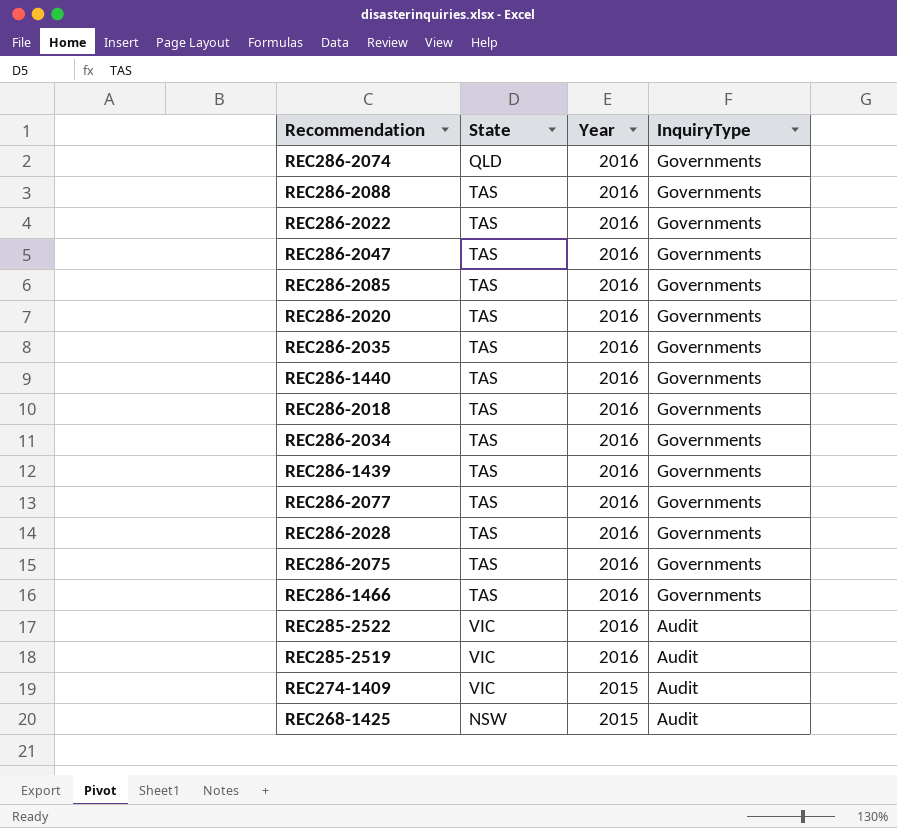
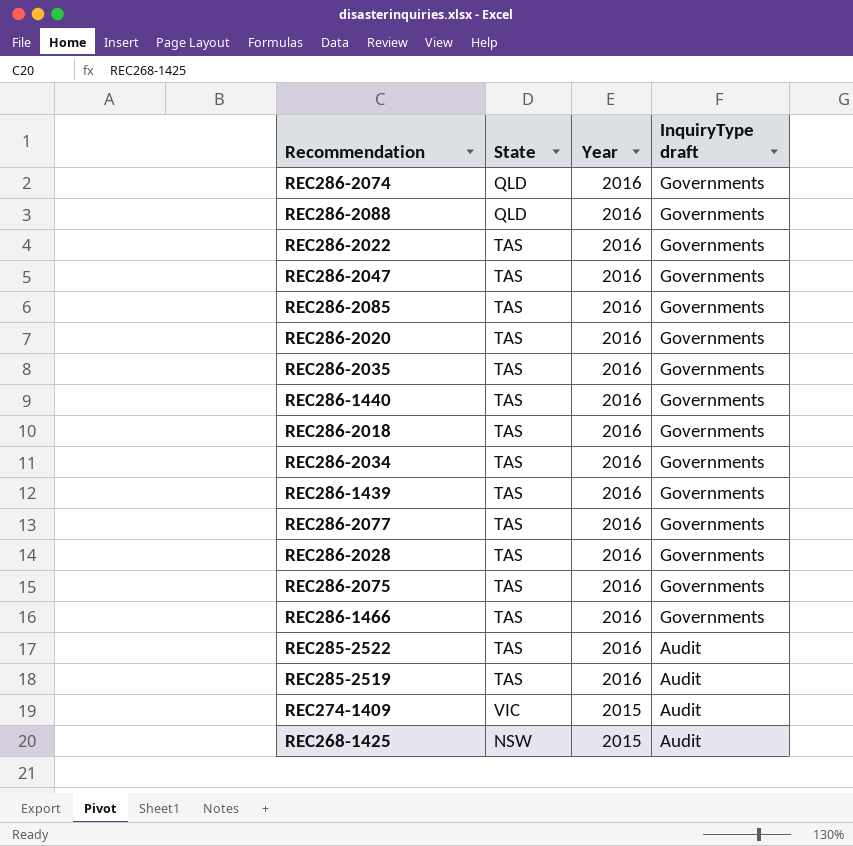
column name: InquiryType -> InquiryType draft
REC286-2088 | State: TAS -> QLD
REC285-2522 | State: VIC -> TAS
REC285-2519 | State: VIC -> TAS

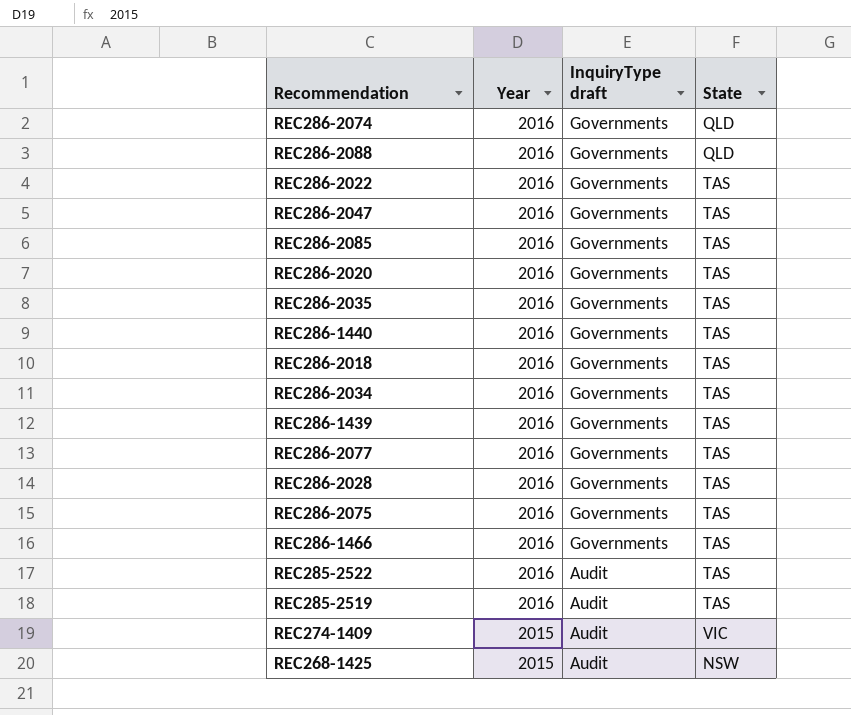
column State | position: 2 -> 4

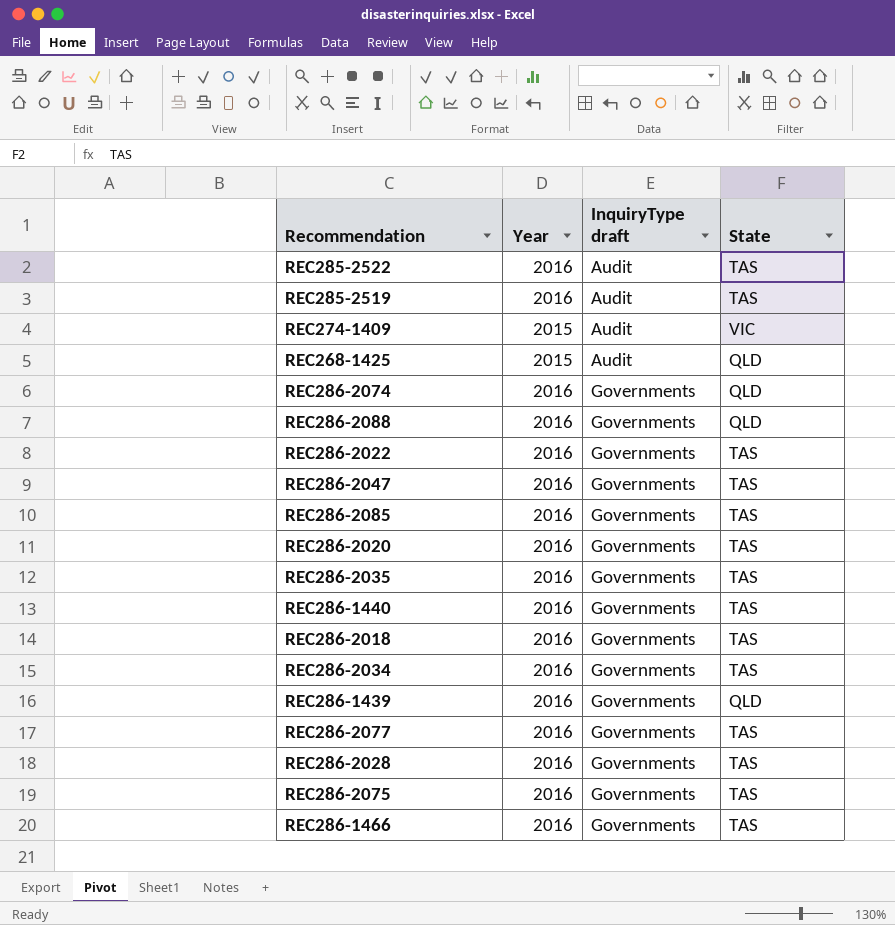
row order: Year descending -> InquiryType draft ascending
REC268-1425 | State: NSW -> QLD
REC286-1439 | State: TAS -> QLD

